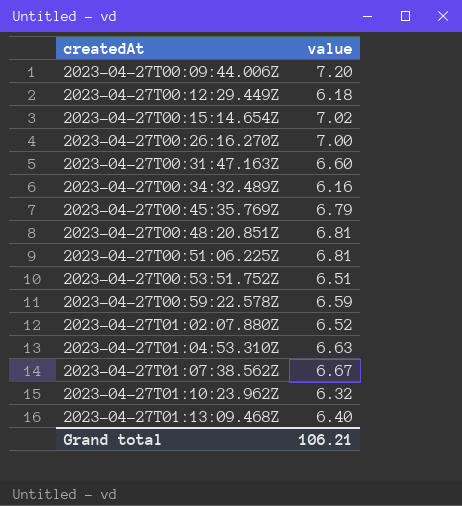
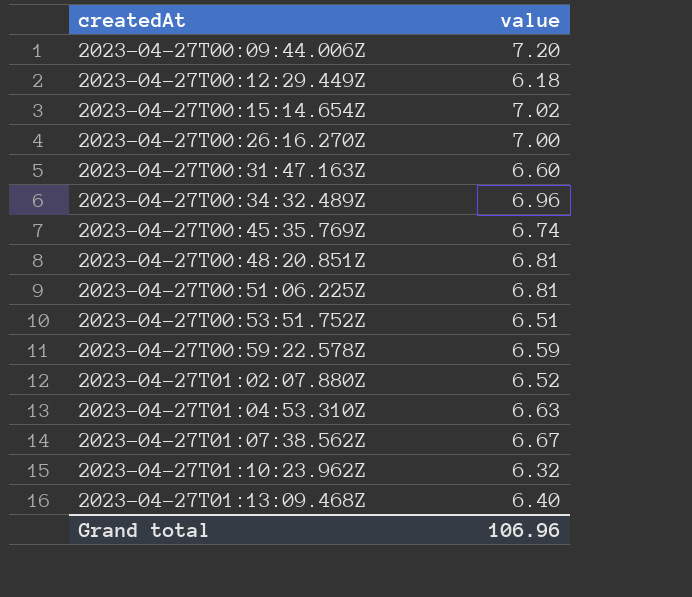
2023-04-27T00:34:32.489Z | value: 6.16 -> 6.96
2023-04-27T00:45:35.769Z | value: 6.79 -> 6.74
Grand total | value: 106.21 -> 106.96

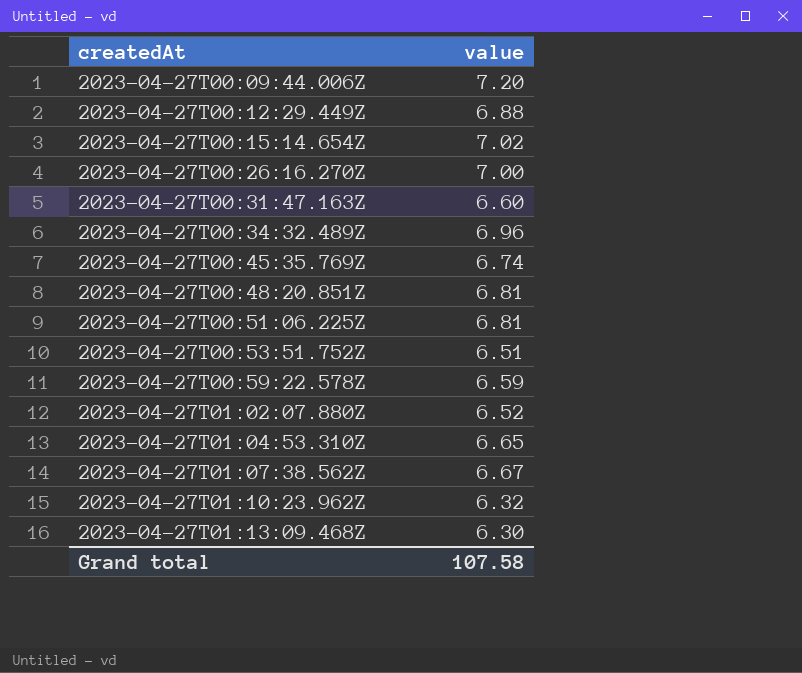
2023-04-27T00:12:29.449Z | value: 6.18 -> 6.88
2023-04-27T01:04:53.310Z | value: 6.63 -> 6.65
2023-04-27T01:13:09.468Z | value: 6.40 -> 6.30
Grand total | value: 106.96 -> 107.58

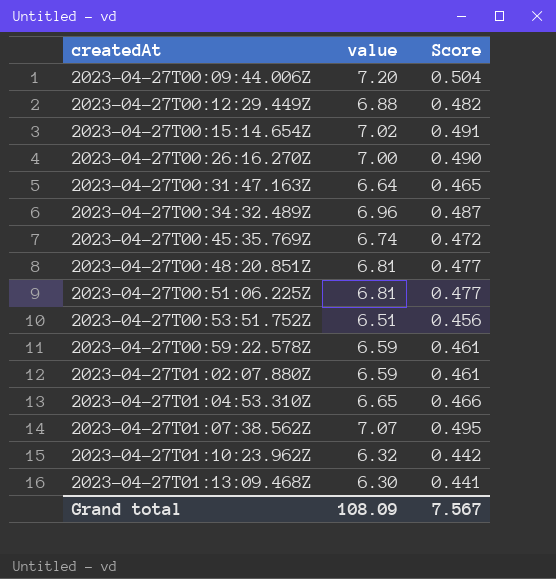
column Score | formula: none -> [value] * 0.07
2023-04-27T00:31:47.163Z | value: 6.60 -> 6.64
2023-04-27T01:02:07.880Z | value: 6.52 -> 6.59
2023-04-27T01:07:38.562Z | value: 6.67 -> 7.07
Grand total | value: 107.58 -> 108.09

